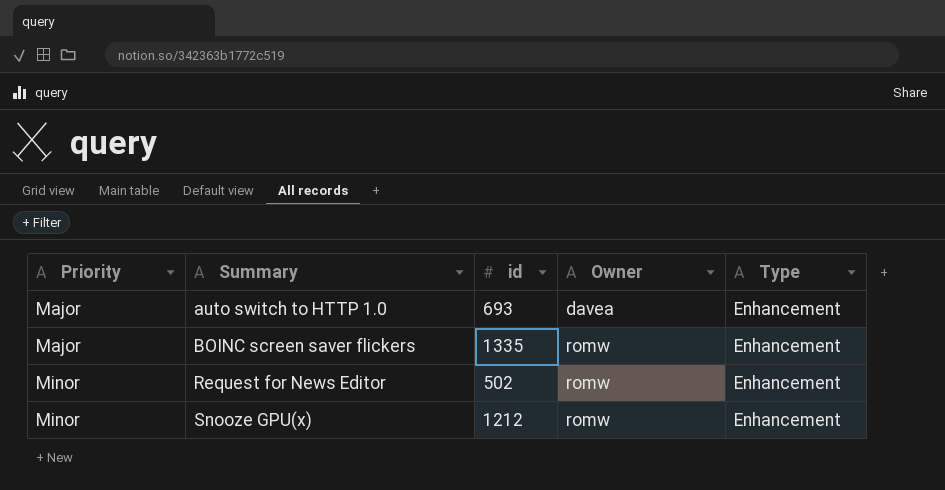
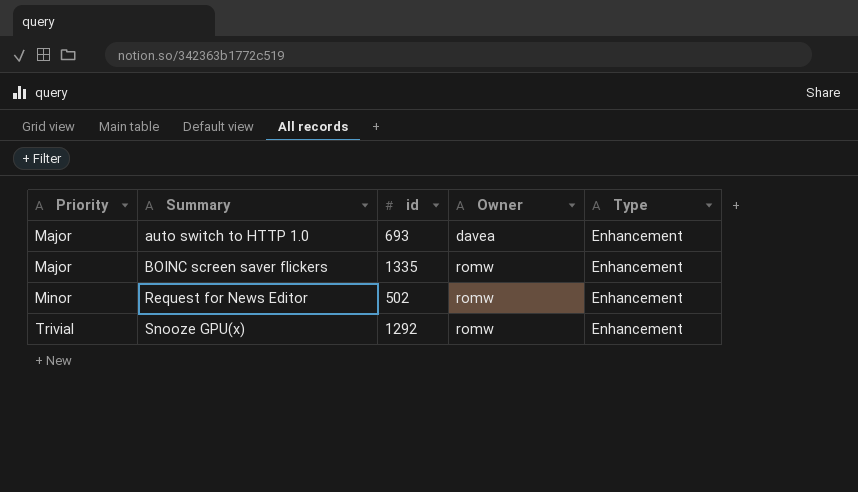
Snooze GPU(x) | Priority: Minor -> Trivial
Snooze GPU(x) | id: 1212 -> 1292

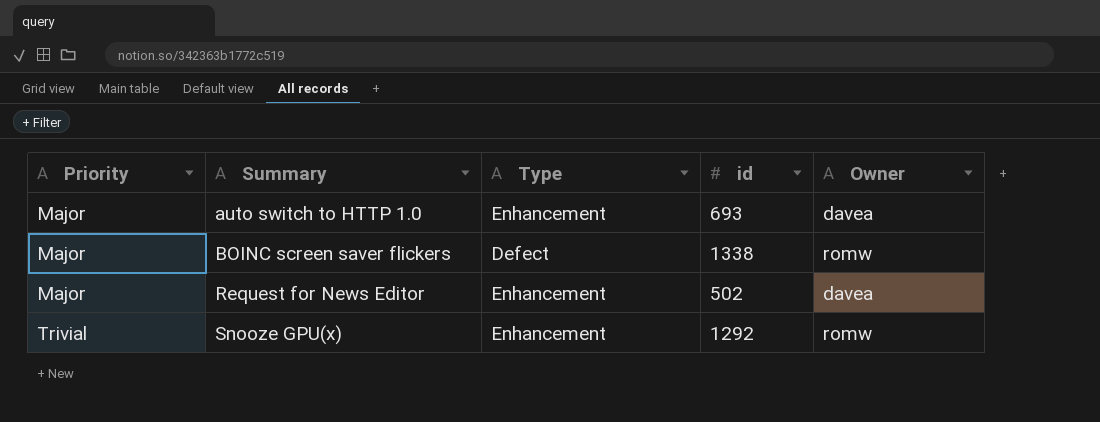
column Type | position: 5 -> 3
BOINC screen saver flickers | Type: Enhancement -> Defect
BOINC screen saver flickers | id: 1335 -> 1338
Request for News Editor | Priority: Minor -> Major
Request for News Editor | Owner: romw -> davea

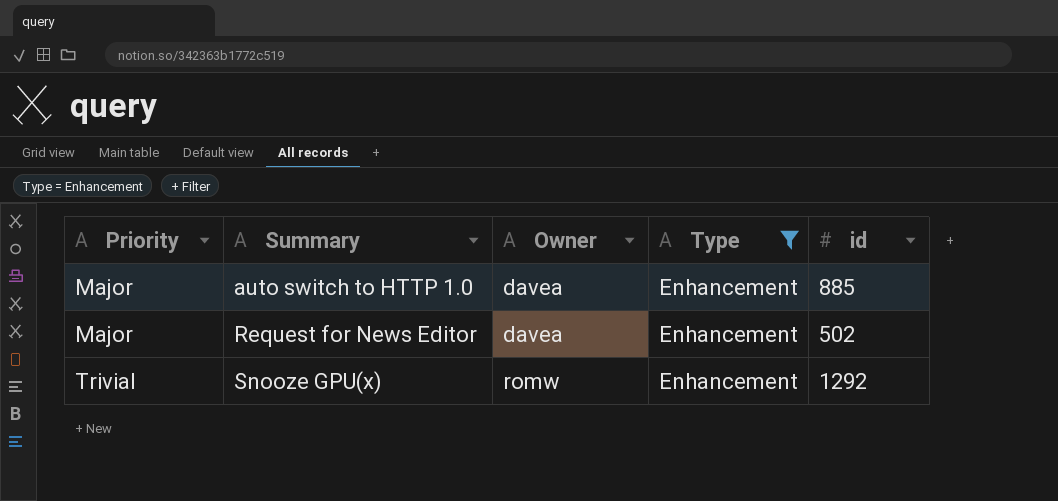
filter: none -> Type = Enhancement
column Owner | position: 5 -> 3
auto switch to HTTP 1.0 | id: 693 -> 885

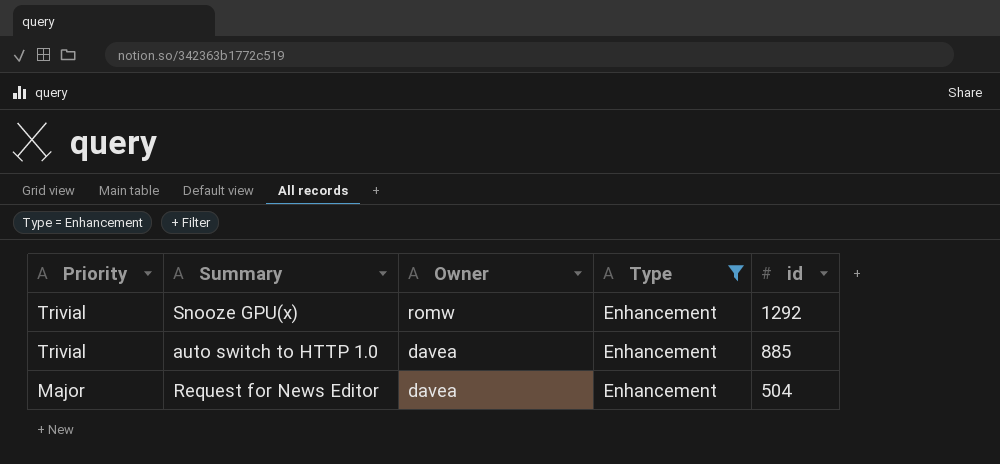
row order: Priority ascending -> Priority descending
auto switch to HTTP 1.0 | Priority: Major -> Trivial
Request for News Editor | id: 502 -> 504

